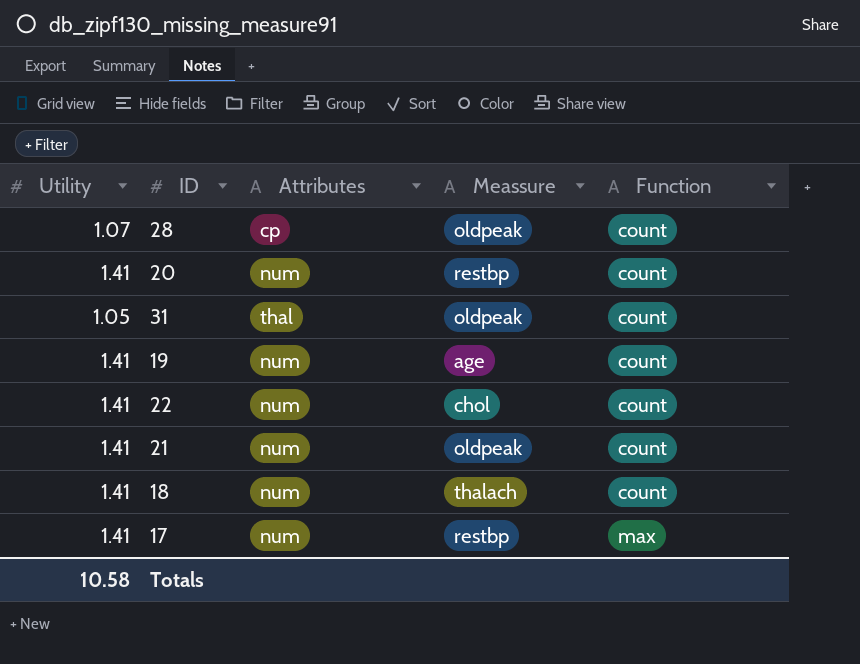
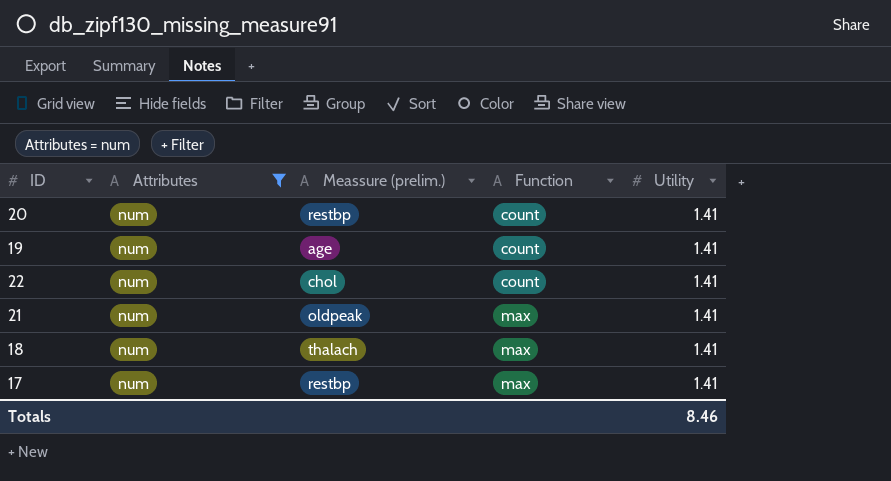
filter: none -> Attributes = num
column name: Meassure -> Meassure (prelim.)
column Utility | position: 1 -> 5
21 | Function: count -> max
18 | Function: count -> max
Totals | Utility: 10.58 -> 8.46

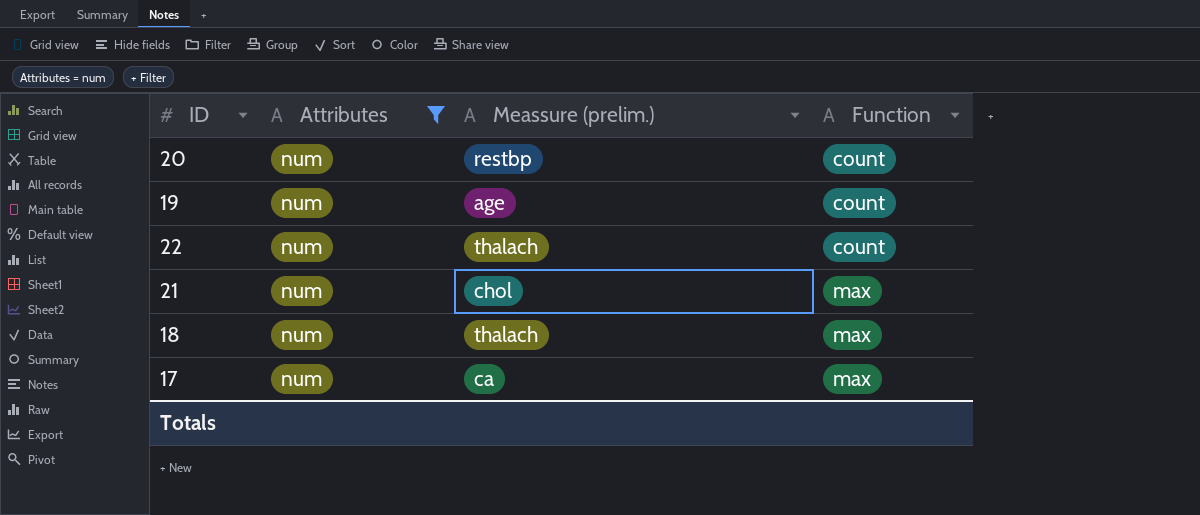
column Utility | position: 5 -> none
22 | Meassure (prelim.): chol -> thalach
21 | Meassure (prelim.): oldpeak -> chol
17 | Meassure (prelim.): restbp -> ca

